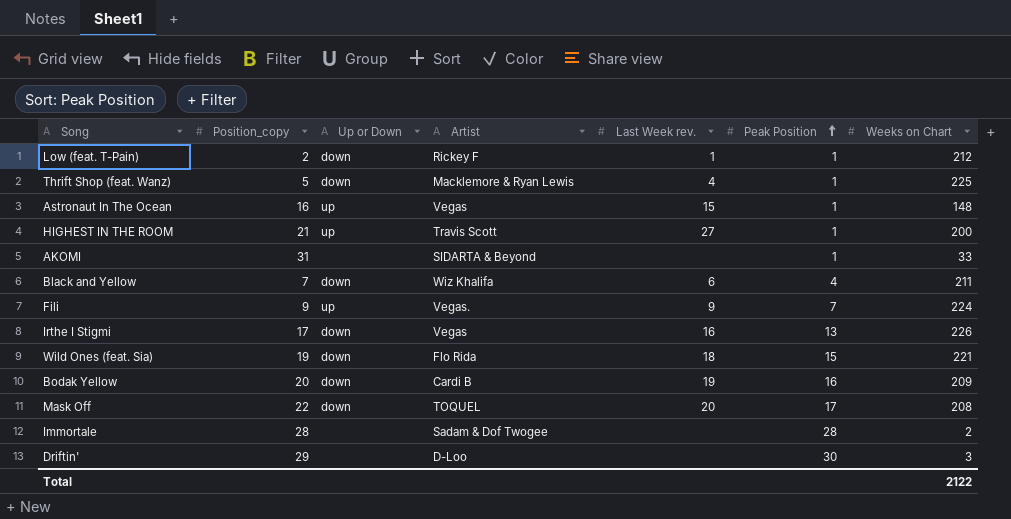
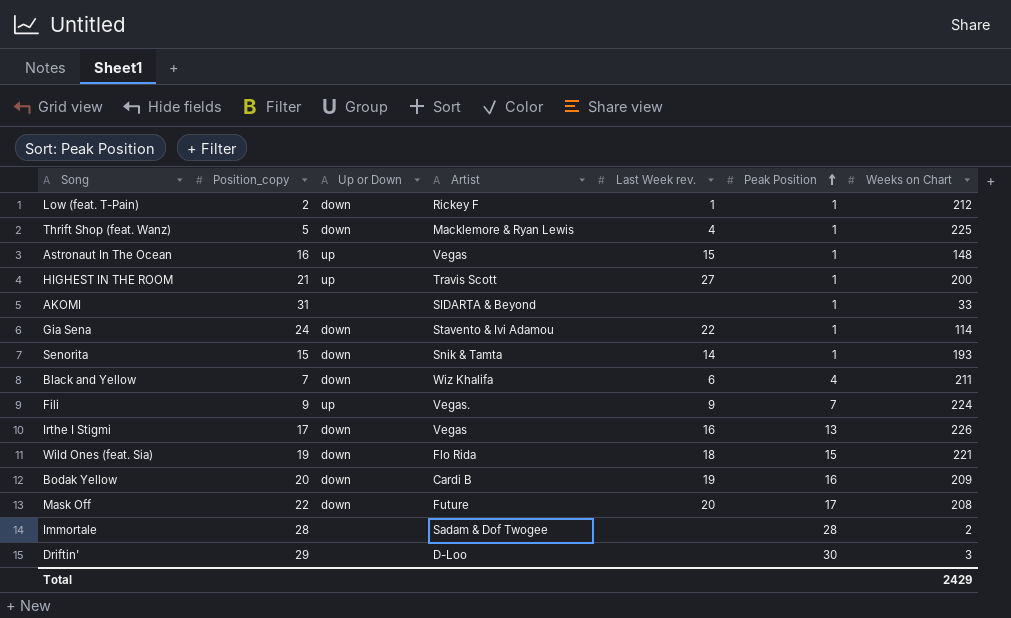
row Gia Sena: none -> 24 | down | Stavento & Ivi Adamou | 22 | 1 | 114
row Senorita: none -> 15 | down | Snik & Tamta | 14 | 1 | 193
Mask Off | Artist: TOQUEL -> Future
Total | Weeks on Chart: 2122 -> 2429

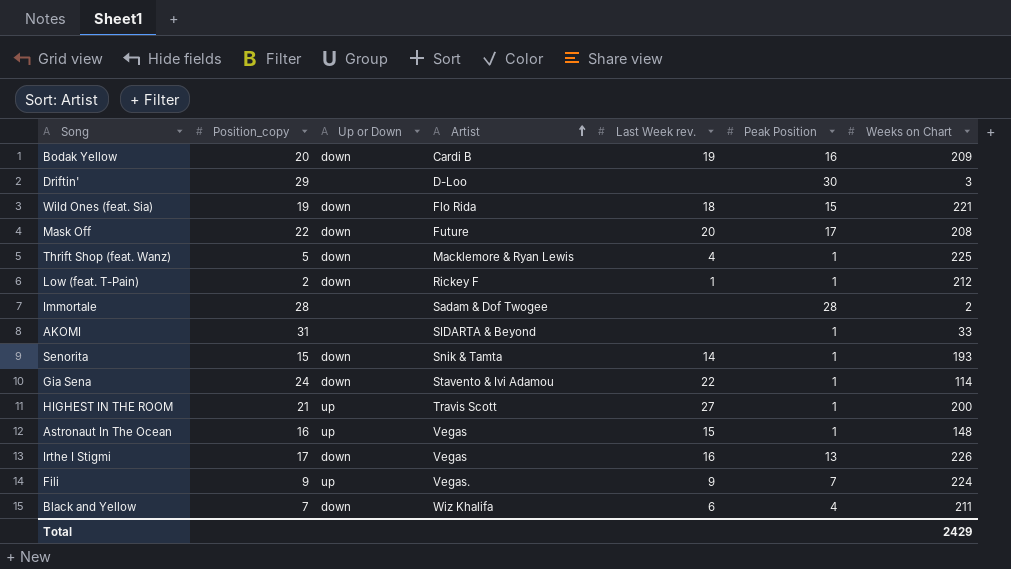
row order: Peak Position ascending -> Artist ascending

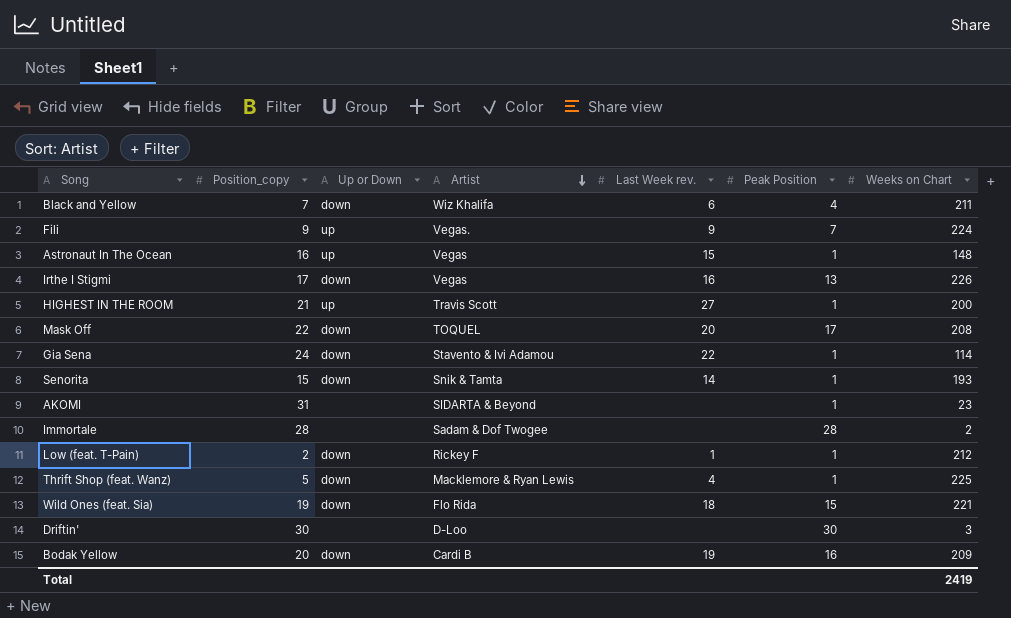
row order: Artist ascending -> Artist descending
Mask Off | Artist: Future -> TOQUEL
AKOMI | Weeks on Chart: 33 -> 23
Driftin' | Position_copy: 29 -> 30
Total | Weeks on Chart: 2429 -> 2419

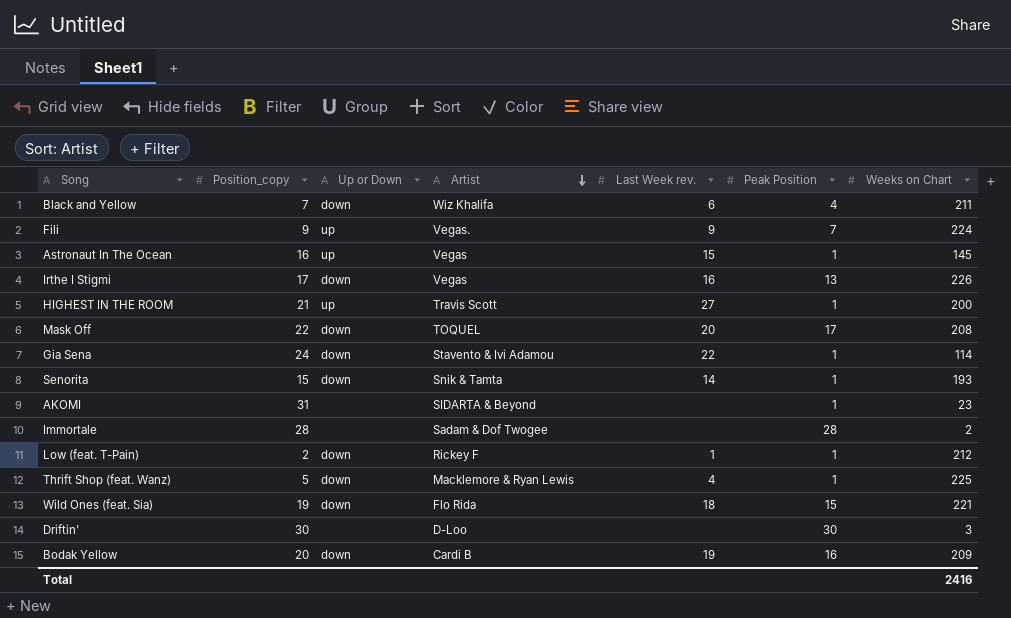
Astronaut In The Ocean | Weeks on Chart: 148 -> 145
Total | Weeks on Chart: 2419 -> 2416

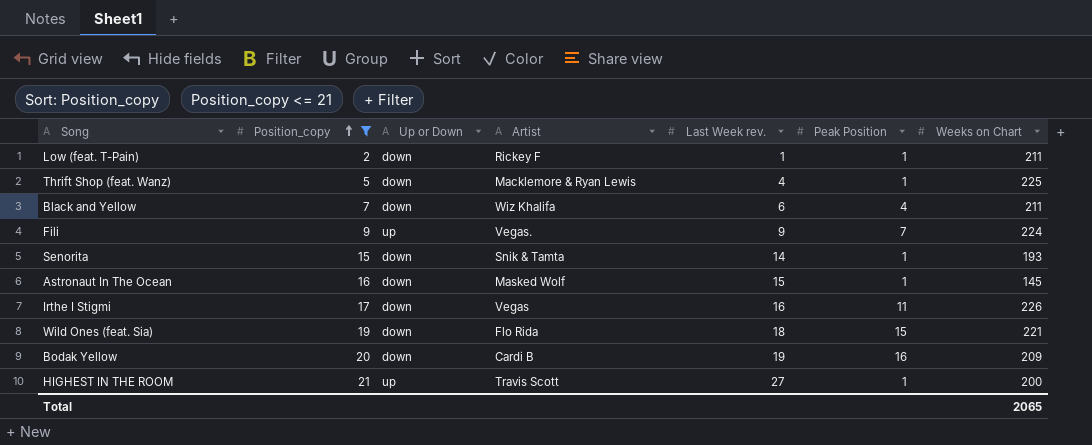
filter: none -> Position_copy <= 21
row order: Artist descending -> Position_copy ascending
Low (feat. T-Pain) | Weeks on Chart: 212 -> 211
Astronaut In The Ocean | Up or Down: up -> down
Astronaut In The Ocean | Artist: Vegas -> Masked Wolf
Irthe I Stigmi | Peak Position: 13 -> 11
Total | Weeks on Chart: 2416 -> 2065

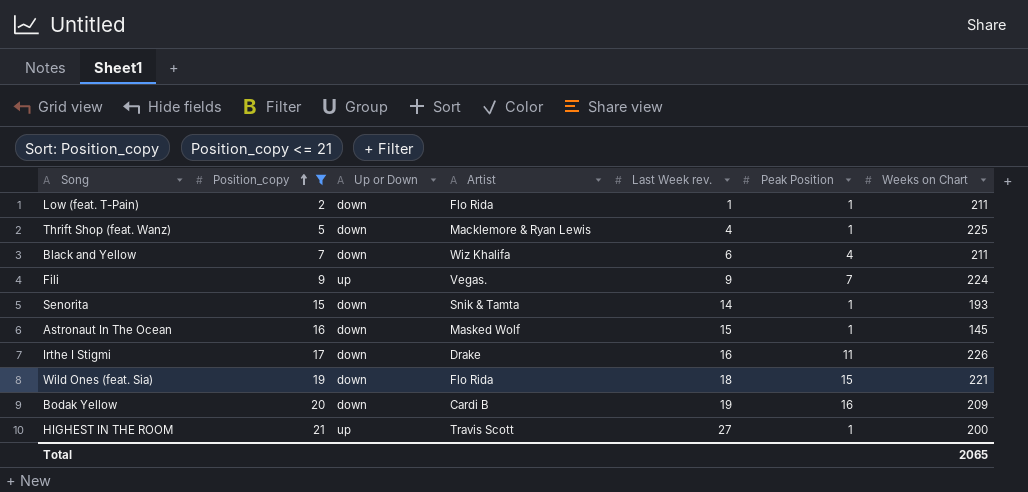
Low (feat. T-Pain) | Artist: Rickey F -> Flo Rida
Irthe I Stigmi | Artist: Vegas -> Drake

